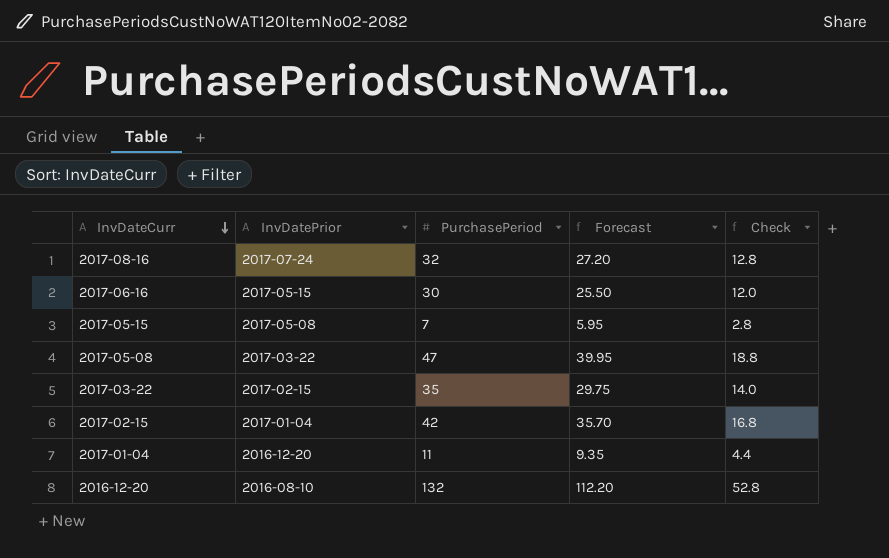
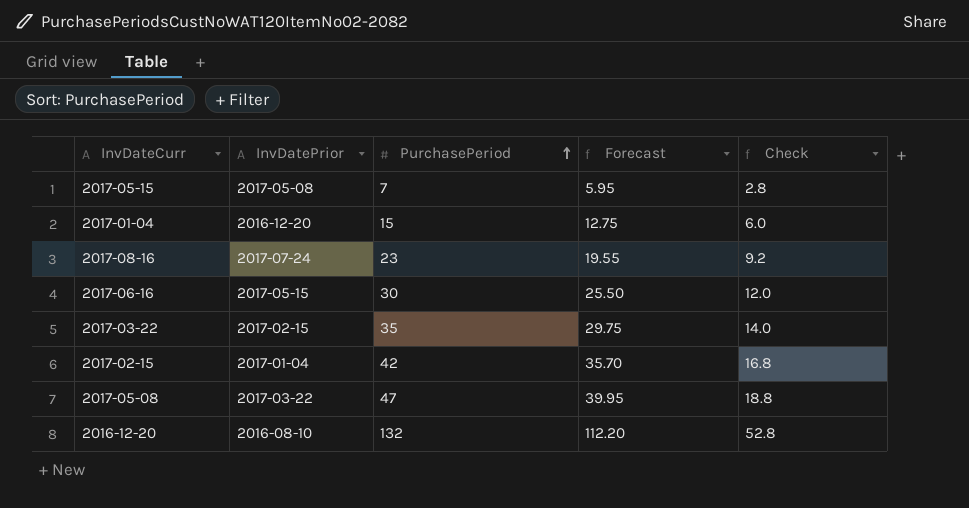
row order: InvDateCurr descending -> PurchasePeriod ascending
2017-01-04 | PurchasePeriod: 11 -> 15
2017-01-04 | Forecast: 9.35 -> 12.75
2017-01-04 | Check: 4.4 -> 6.0
2017-08-16 | PurchasePeriod: 32 -> 23
2017-08-16 | Forecast: 27.20 -> 19.55
2017-08-16 | Check: 12.8 -> 9.2

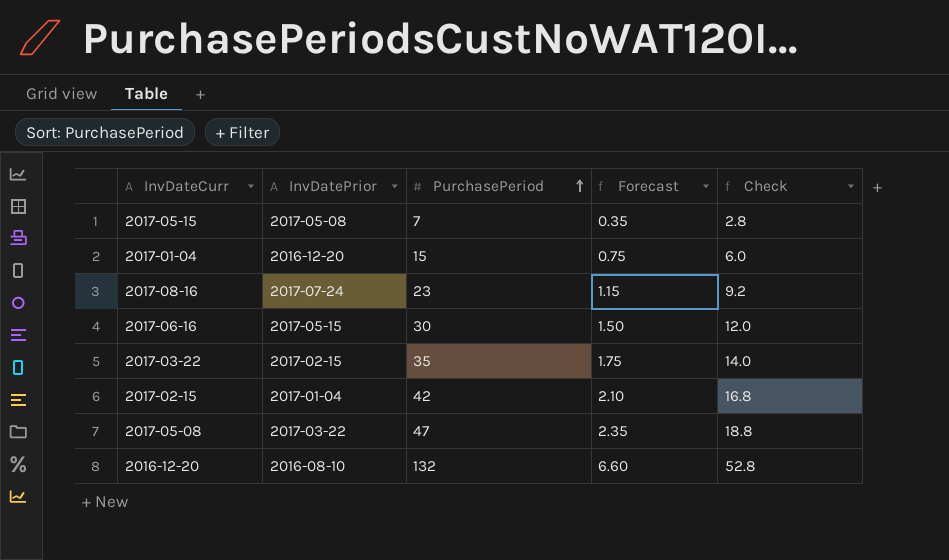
column Forecast | formula: [PurchasePeriod] * 0.85 -> [PurchasePeriod] * 0.05

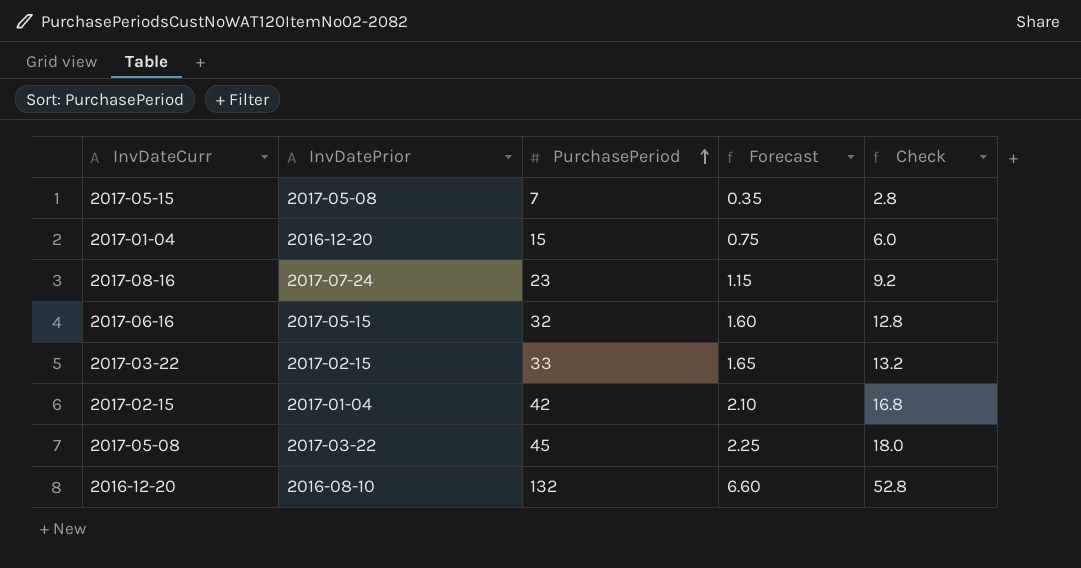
2017-06-16 | PurchasePeriod: 30 -> 32
2017-06-16 | Forecast: 1.50 -> 1.60
2017-06-16 | Check: 12.0 -> 12.8
2017-03-22 | PurchasePeriod: 35 -> 33
2017-03-22 | Forecast: 1.75 -> 1.65
2017-03-22 | Check: 14.0 -> 13.2
2017-05-08 | PurchasePeriod: 47 -> 45
2017-05-08 | Forecast: 2.35 -> 2.25
2017-05-08 | Check: 18.8 -> 18.0

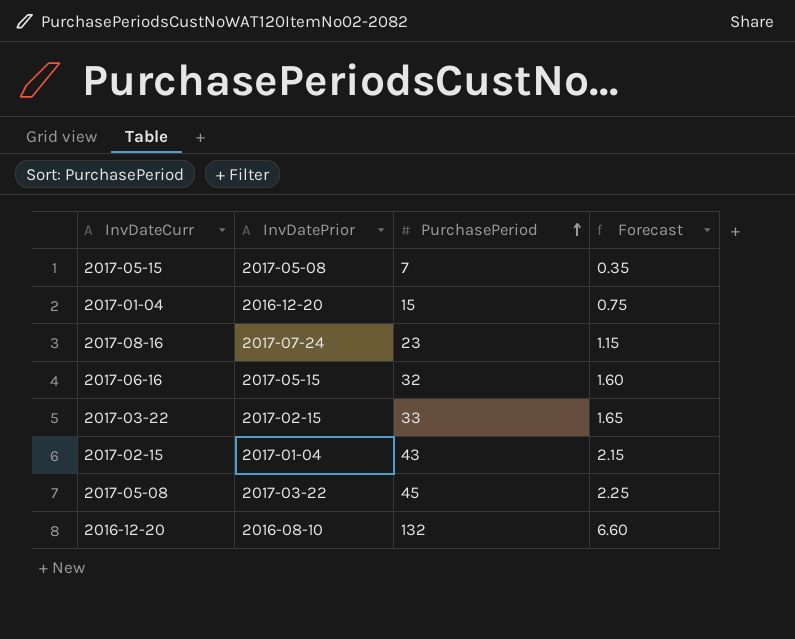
column Check | formula: [PurchasePeriod] * 0.4 -> none
2017-02-15 | PurchasePeriod: 42 -> 43
2017-02-15 | Forecast: 2.10 -> 2.15

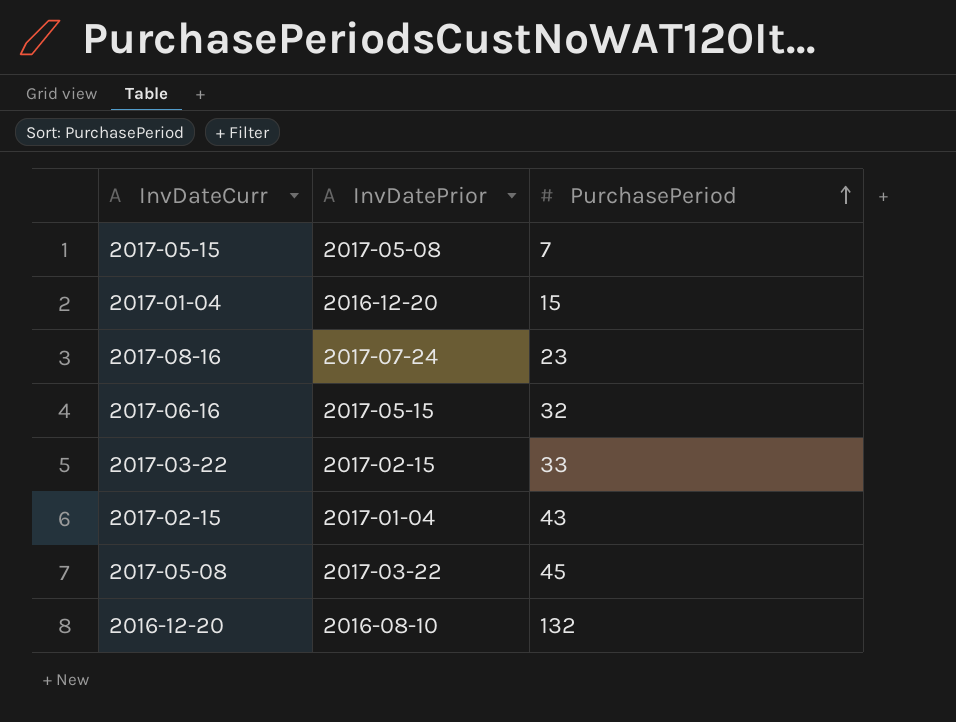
column Forecast | formula: [PurchasePeriod] * 0.05 -> none

